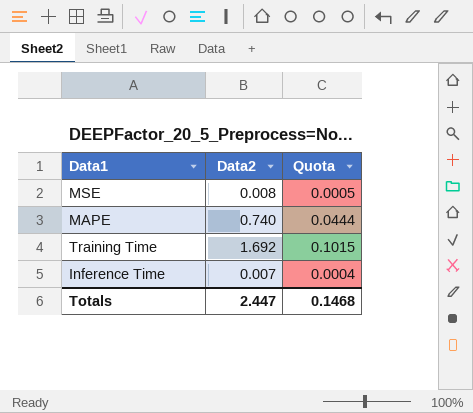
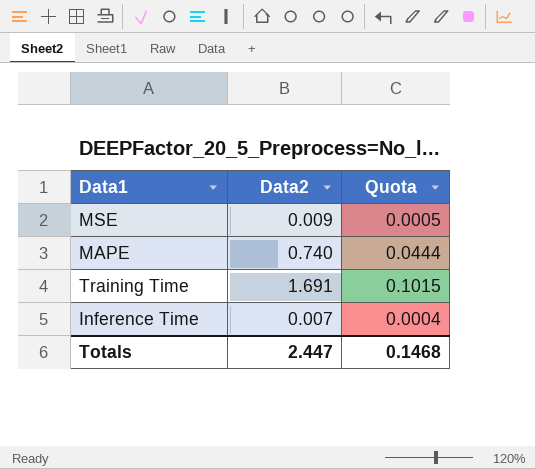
MSE | Data2: 0.008 -> 0.009
Training Time | Data2: 1.692 -> 1.691

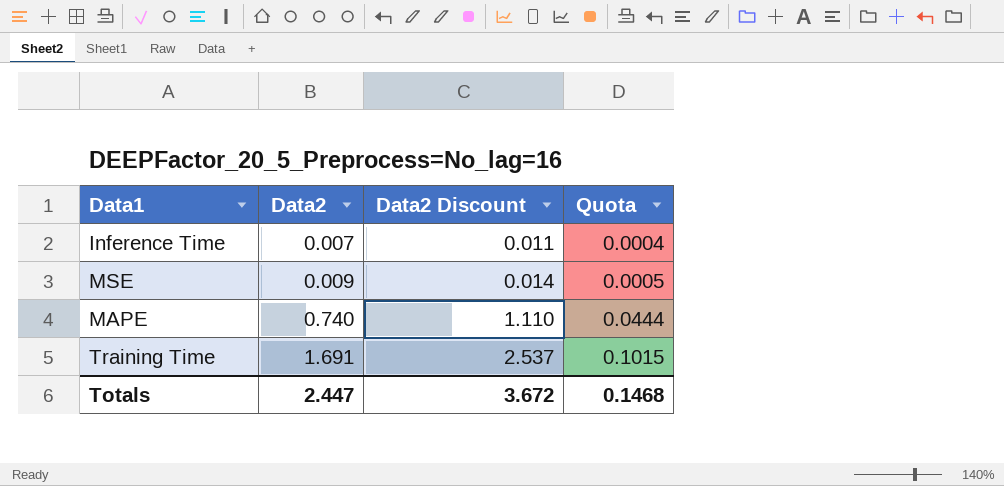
row order: none -> Data2 ascending
column Data2 Discount | formula: none -> [Data2] * 1.5

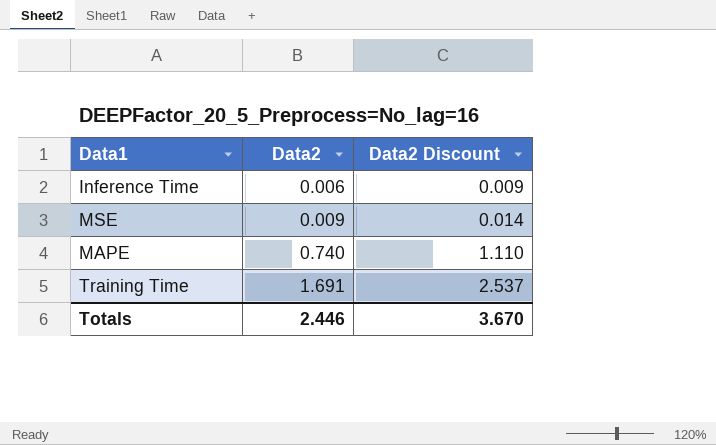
column Quota | formula: [Data2] * 0.06 -> none
Inference Time | Data2: 0.007 -> 0.006
Inference Time | Data2 Discount: 0.011 -> 0.009
Totals | Data2: 2.447 -> 2.446
Totals | Data2 Discount: 3.672 -> 3.670

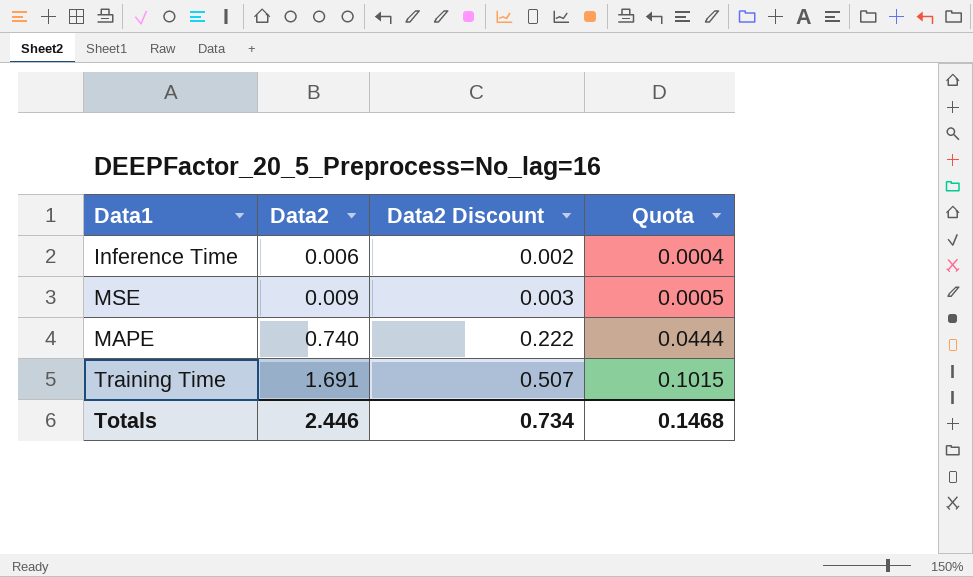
column Data2 Discount | formula: [Data2] * 1.5 -> [Data2] * 0.3
column Quota | formula: none -> [Data2] * 0.06
Totals | Data2 Discount: 3.670 -> 0.734

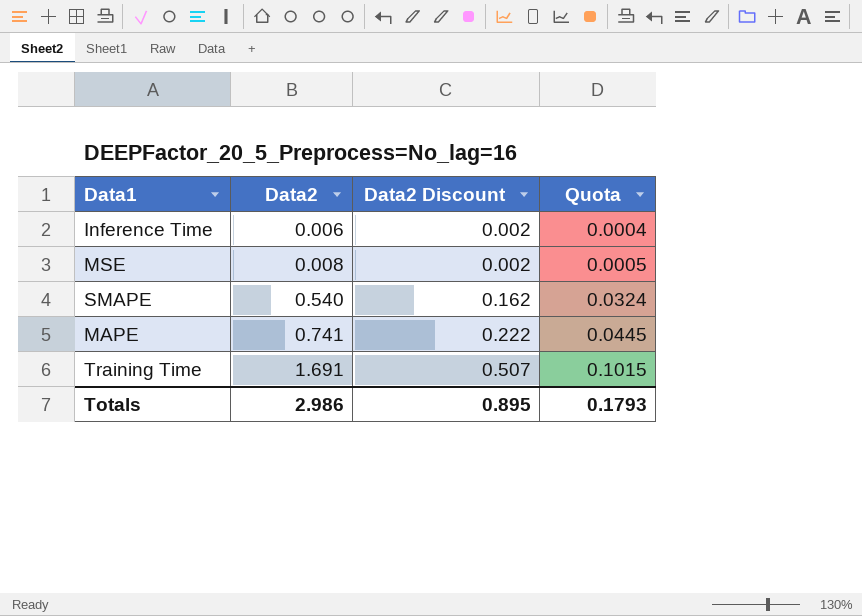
MSE | Data2: 0.009 -> 0.008
MSE | Data2 Discount: 0.003 -> 0.002
row SMAPE: none -> 0.540 | 0.162 | 0.0324
MAPE | Data2: 0.740 -> 0.741
MAPE | Quota: 0.0444 -> 0.0445
Totals | Data2: 2.446 -> 2.986
Totals | Data2 Discount: 0.734 -> 0.895
Totals | Quota: 0.1468 -> 0.1793

